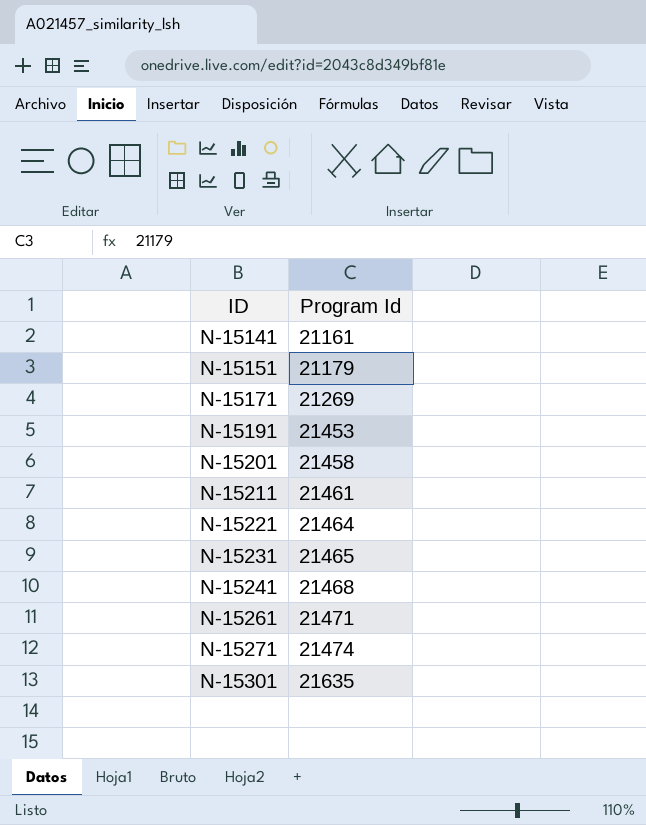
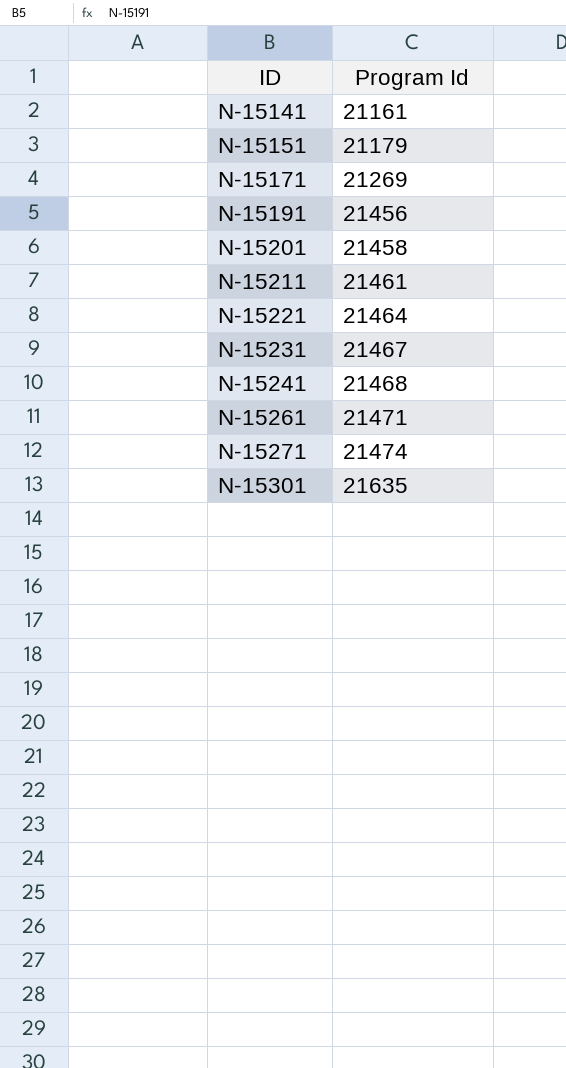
N-15191 | Program Id: 21453 -> 21456
N-15231 | Program Id: 21465 -> 21467

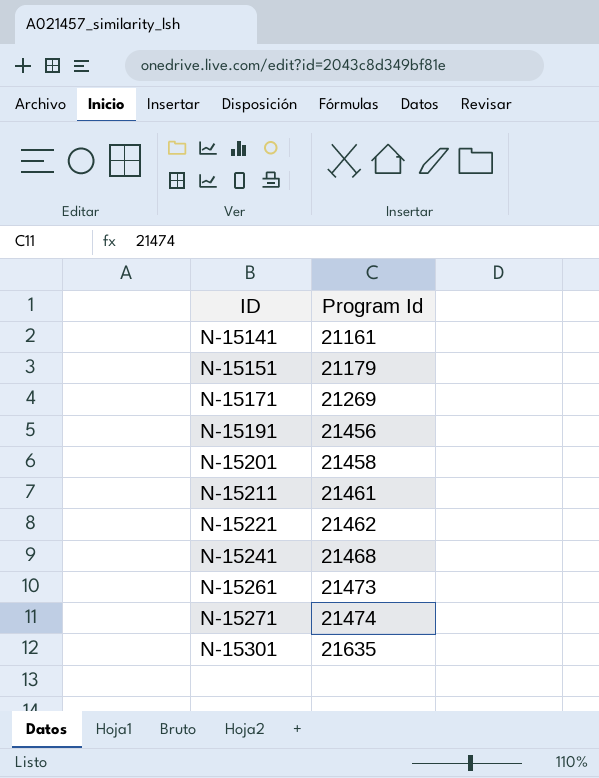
row N-15231: 21467 -> none
N-15221 | Program Id: 21464 -> 21462
N-15261 | Program Id: 21471 -> 21473

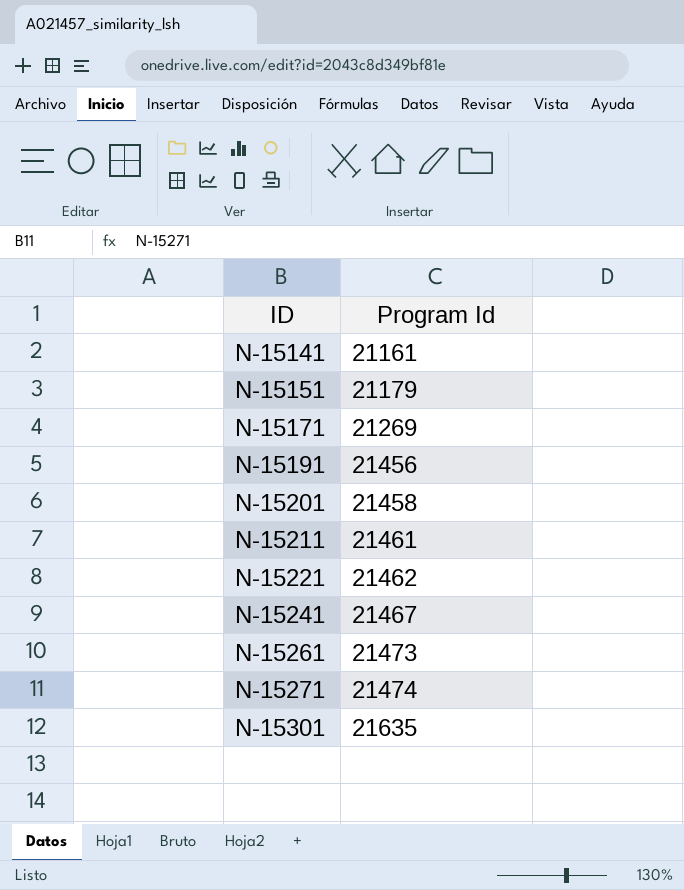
N-15241 | Program Id: 21468 -> 21467

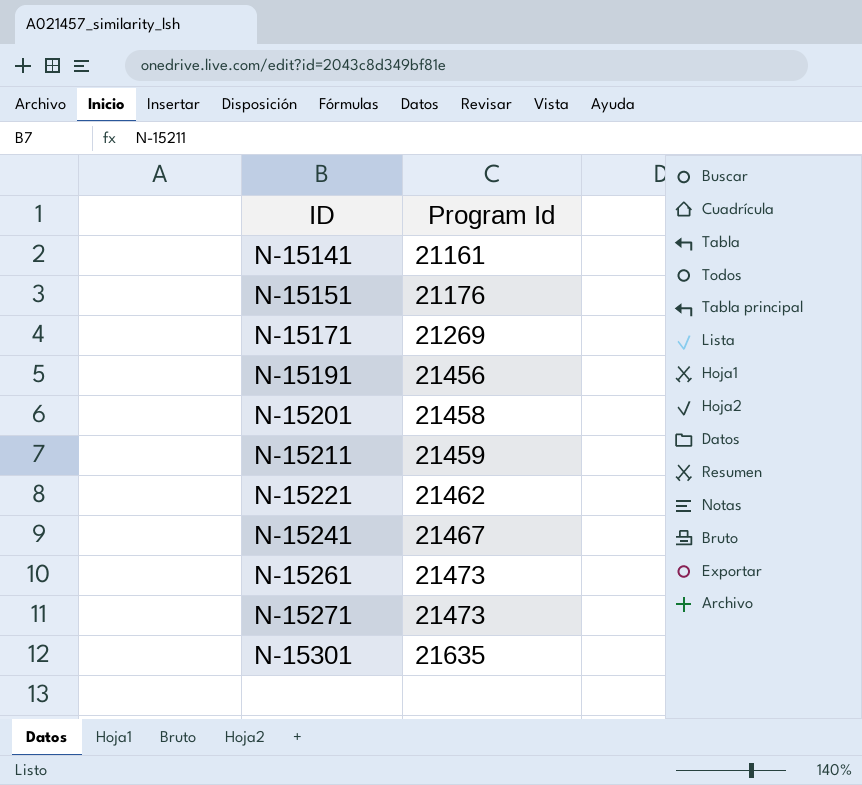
N-15151 | Program Id: 21179 -> 21176
N-15211 | Program Id: 21461 -> 21459
N-15271 | Program Id: 21474 -> 21473

